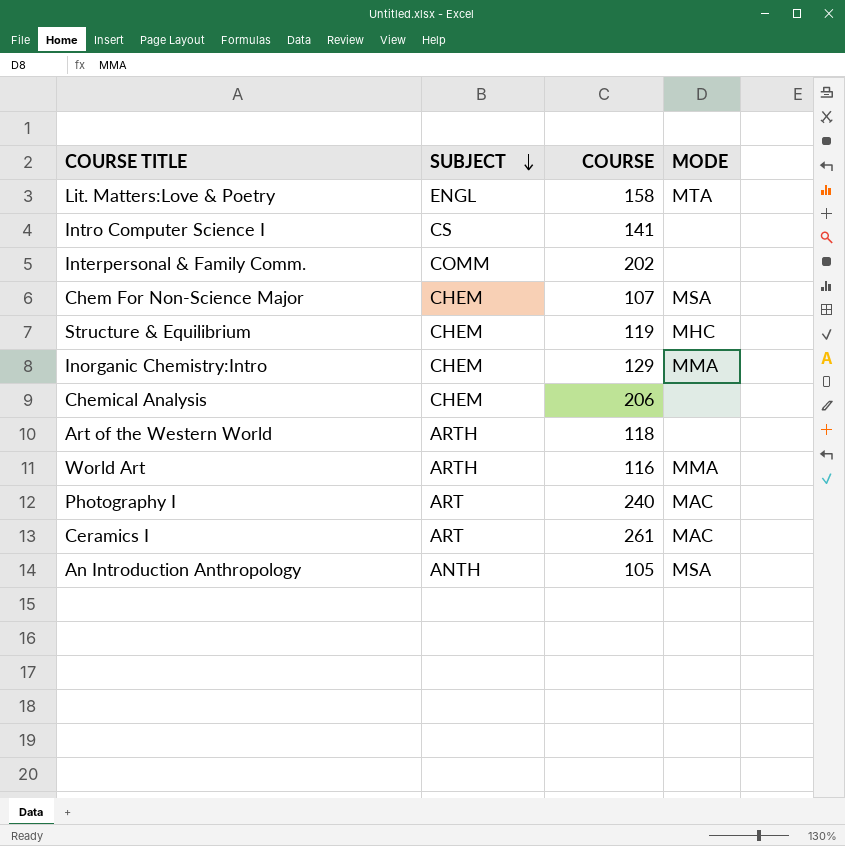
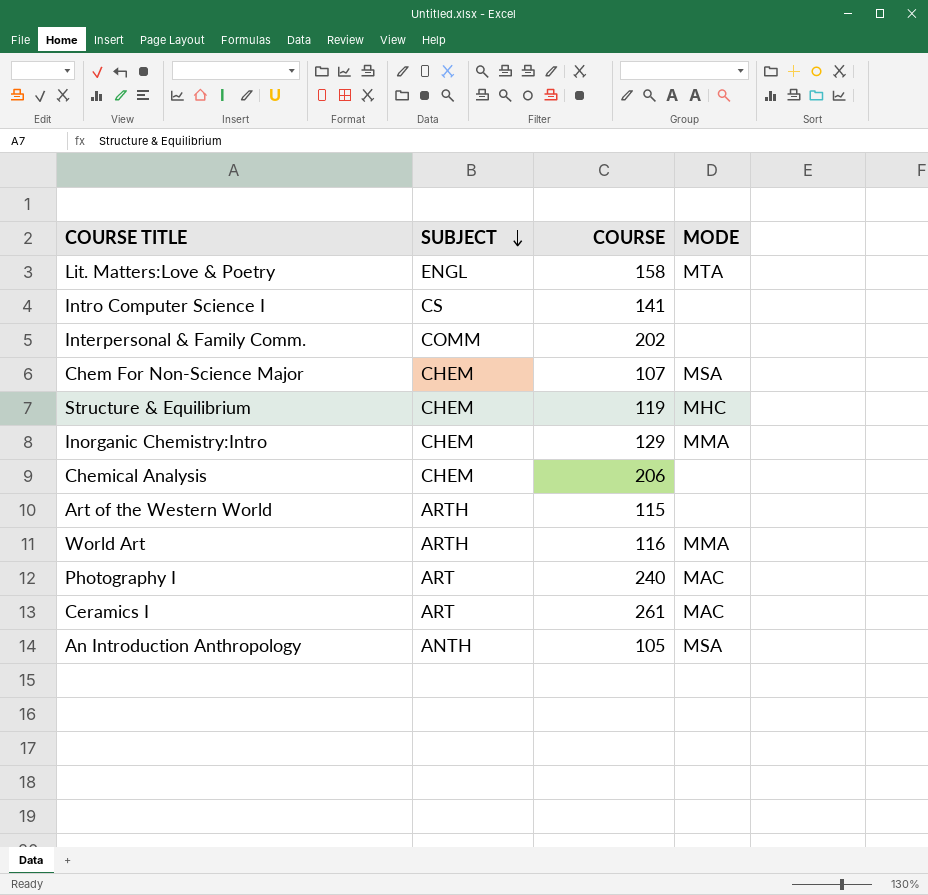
Art of the Western World | COURSE: 118 -> 115

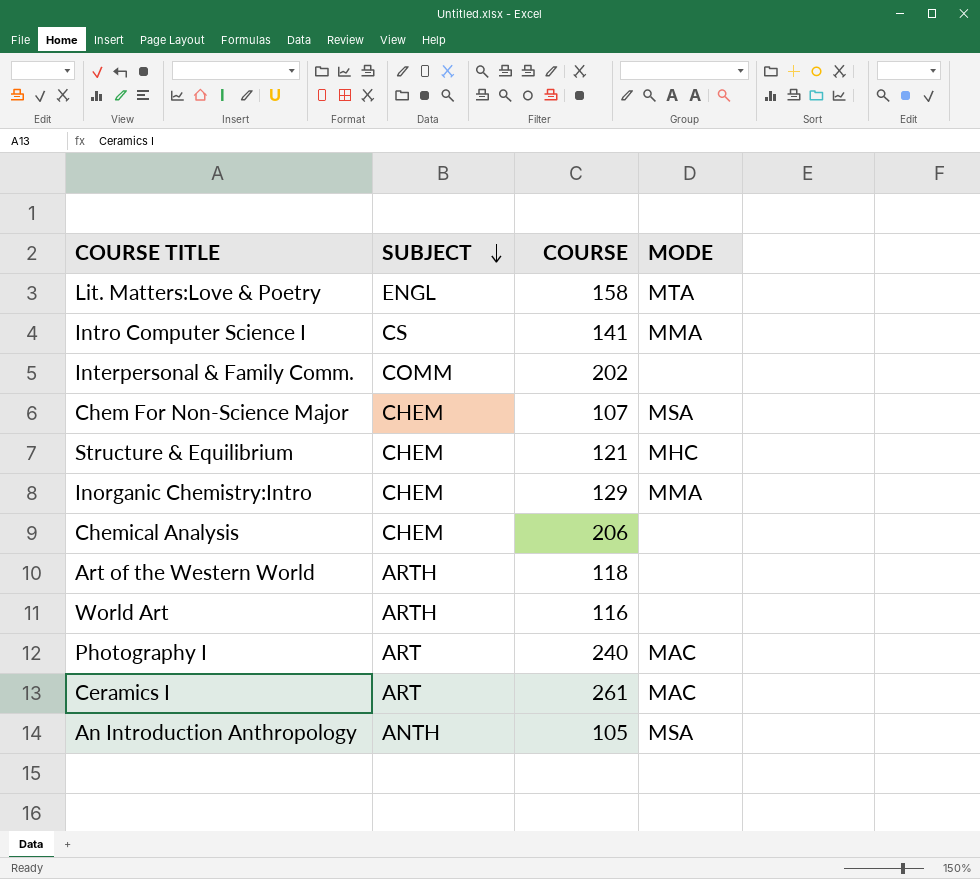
Intro Computer Science I | MODE: none -> MMA
Structure & Equilibrium | COURSE: 119 -> 121
Art of the Western World | COURSE: 115 -> 118
World Art | MODE: MMA -> none

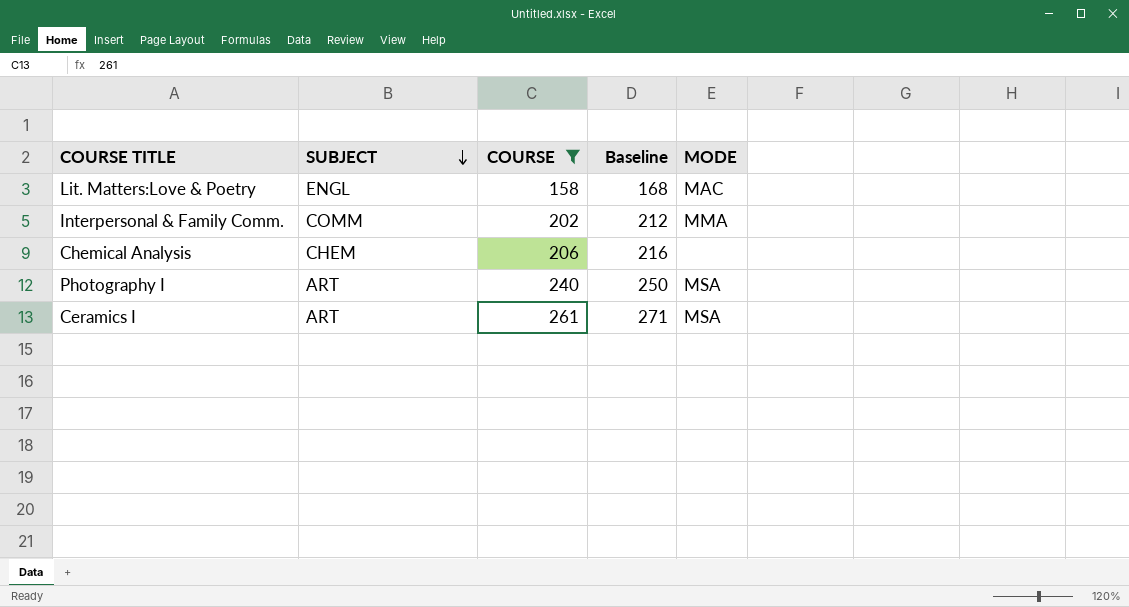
filter: none -> COURSE >= 158
column Baseline | formula: none -> [COURSE] + 10
Lit. Matters:Love & Poetry | MODE: MTA -> MAC
Interpersonal & Family Comm. | MODE: none -> MMA
Photography I | MODE: MAC -> MSA
Ceramics I | MODE: MAC -> MSA

